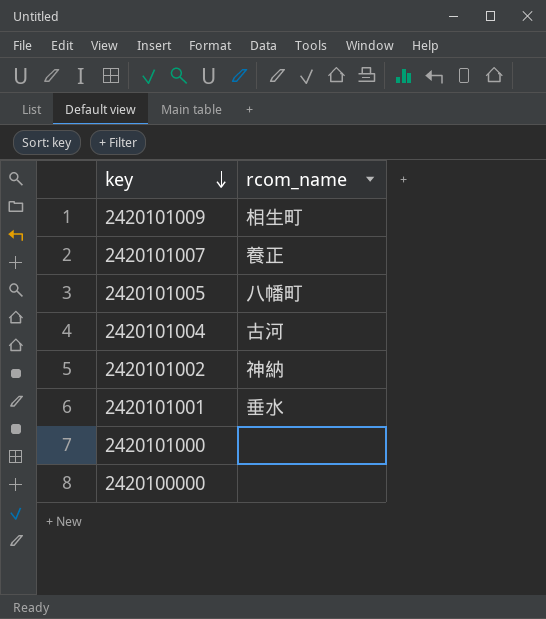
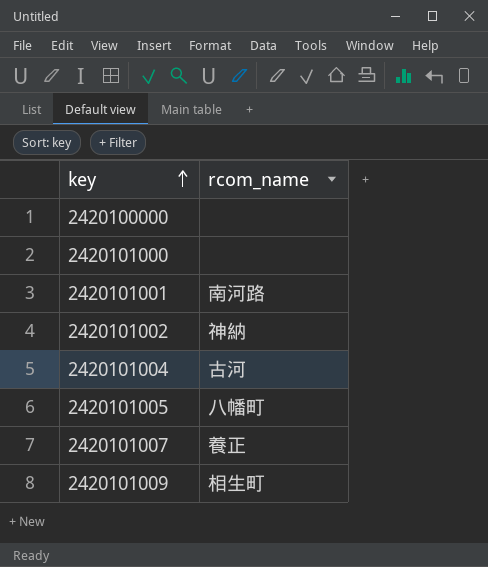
row order: key descending -> key ascending
2420101001 | rcom_name: 垂水 -> 南河路

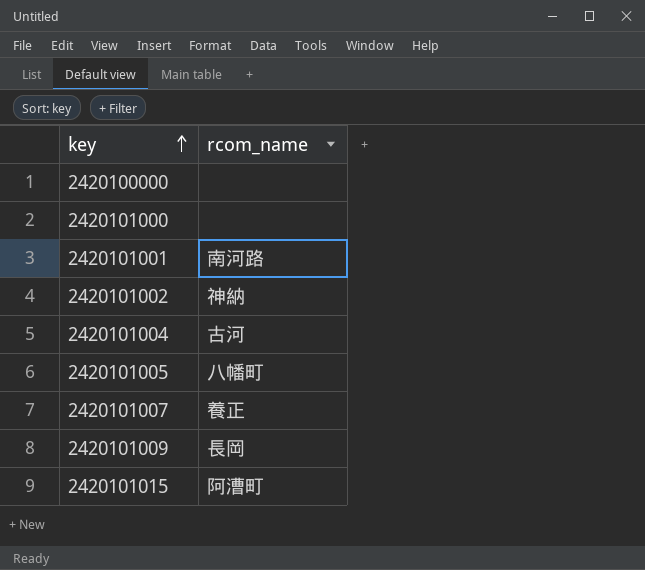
2420101009 | rcom_name: 相生町 -> 長岡
row 2420101015: none -> 阿漕町

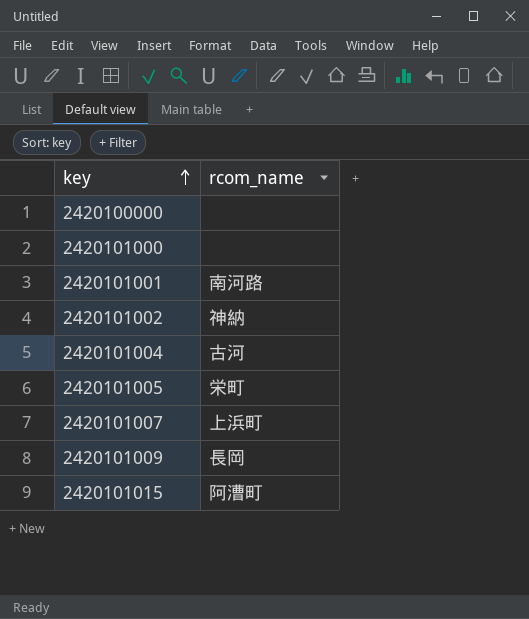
2420101005 | rcom_name: 八幡町 -> 栄町
2420101007 | rcom_name: 養正 -> 上浜町

